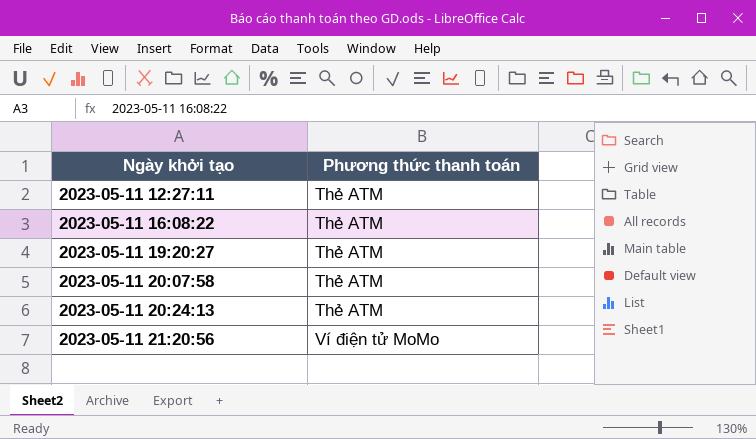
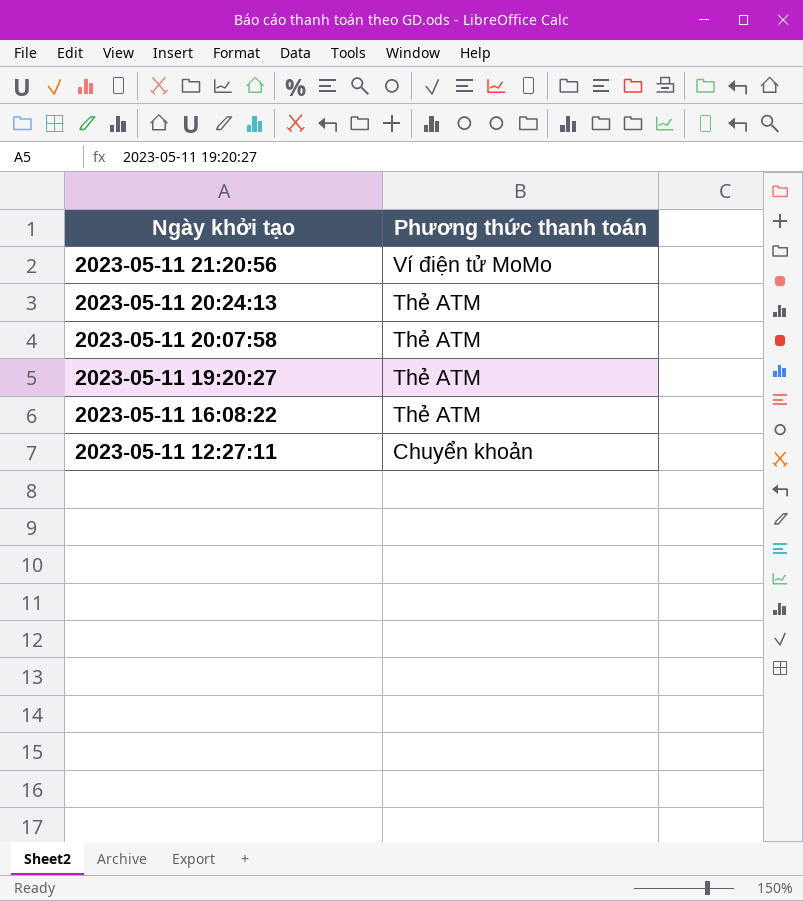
row order: Ngày khởi tạo ascending -> Ngày khởi tạo descending
2023-05-11 12:27:11 | Phương thức thanh toán: Thẻ ATM -> Chuyển khoản

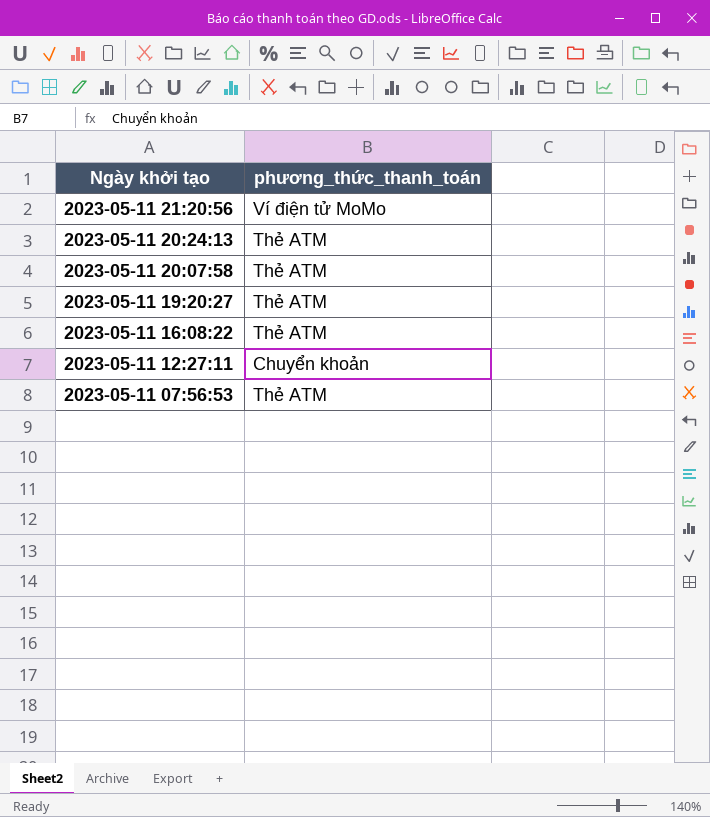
column name: Phương thức thanh toán -> phương_thức_thanh_toán
row 2023-05-11 07:56:53: none -> Thẻ ATM

